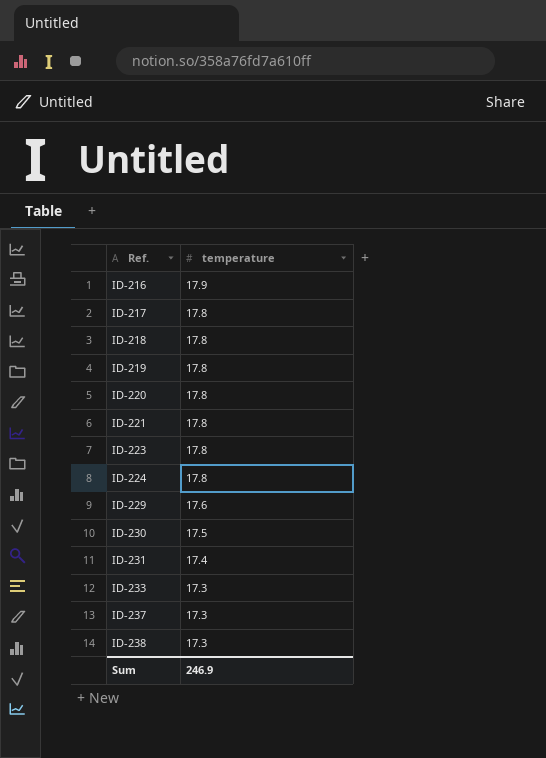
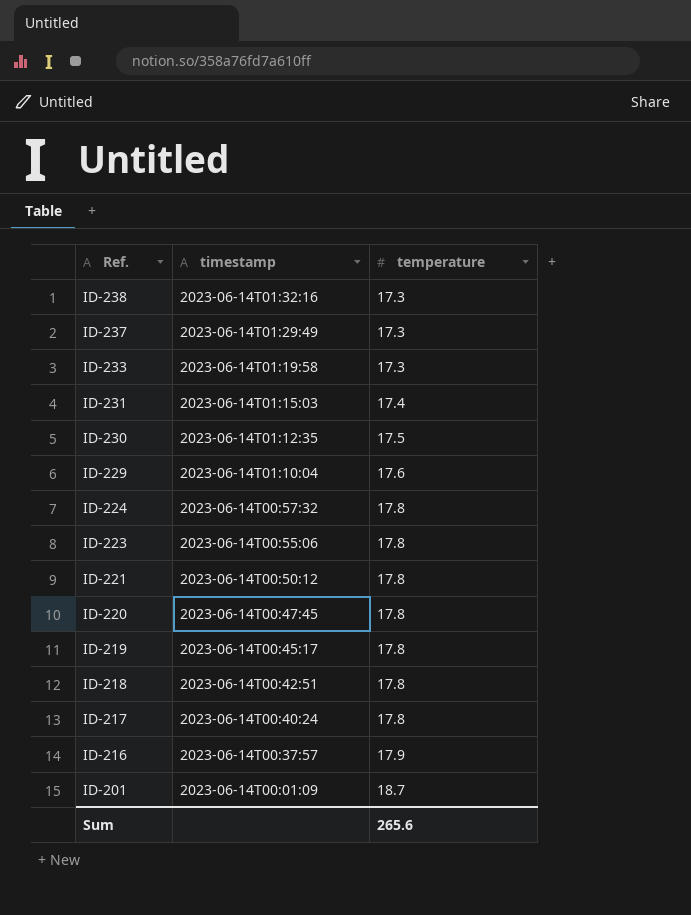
row order: Ref. ascending -> Ref. descending
column timestamp | position: none -> 2
row ID-201: none -> 2023-06-14T00:01:09 | 18.7
Sum | temperature: 246.9 -> 265.6

